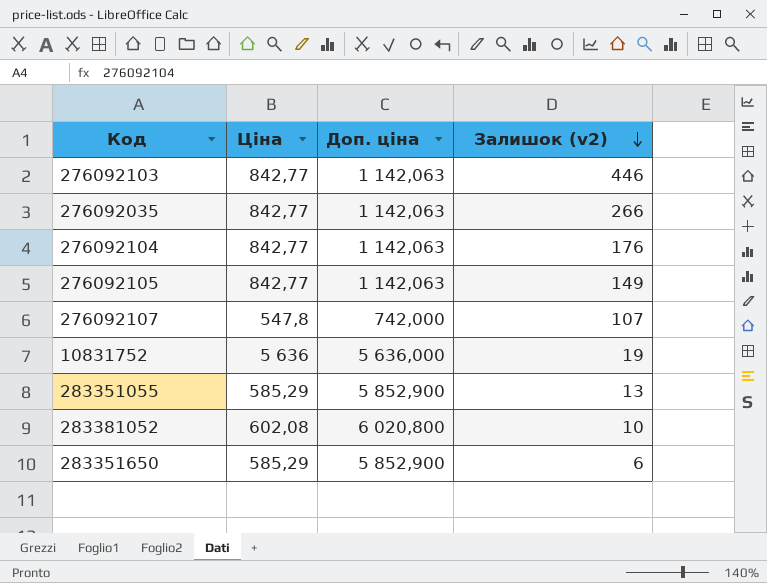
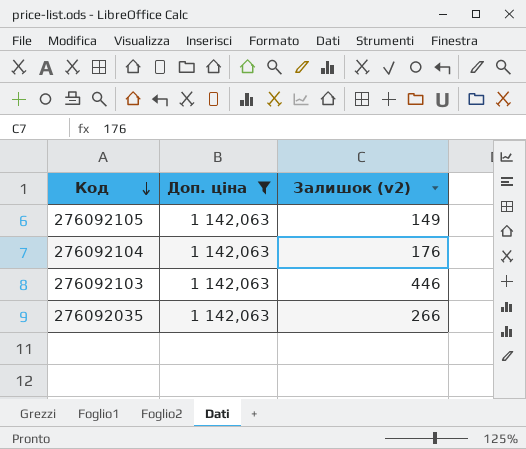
filter: none -> Доп. ціна = 1 142,063
row order: Залишок (v2) descending -> Код descending
column Ціна | position: 2 -> none

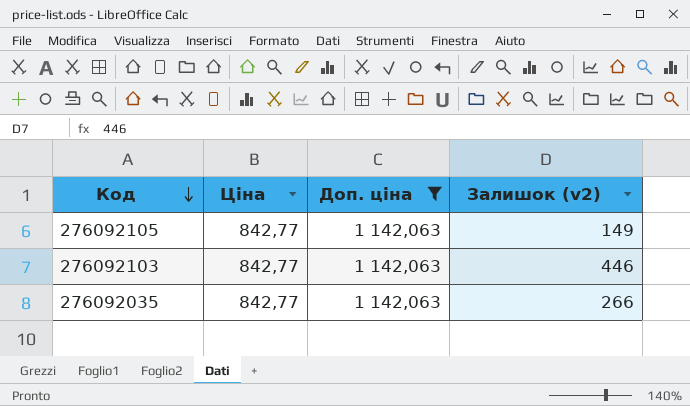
column Ціна | position: none -> 2
row 276092104: 1 142,063 | 176 -> none

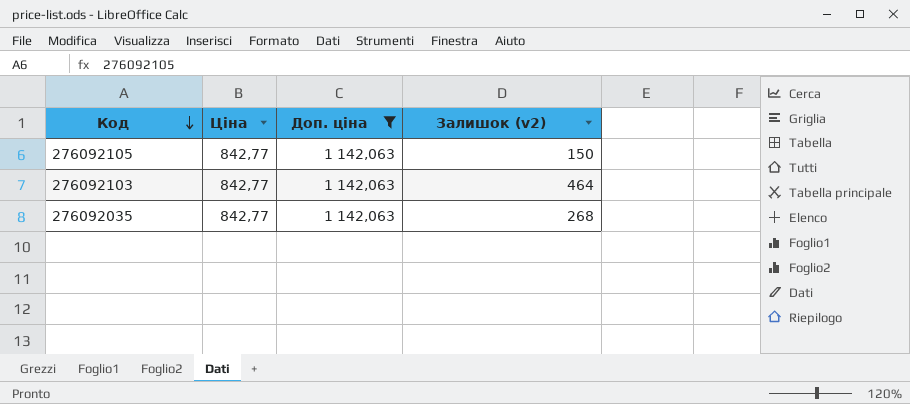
276092105 | Залишок (v2): 149 -> 150
276092103 | Залишок (v2): 446 -> 464
276092035 | Залишок (v2): 266 -> 268

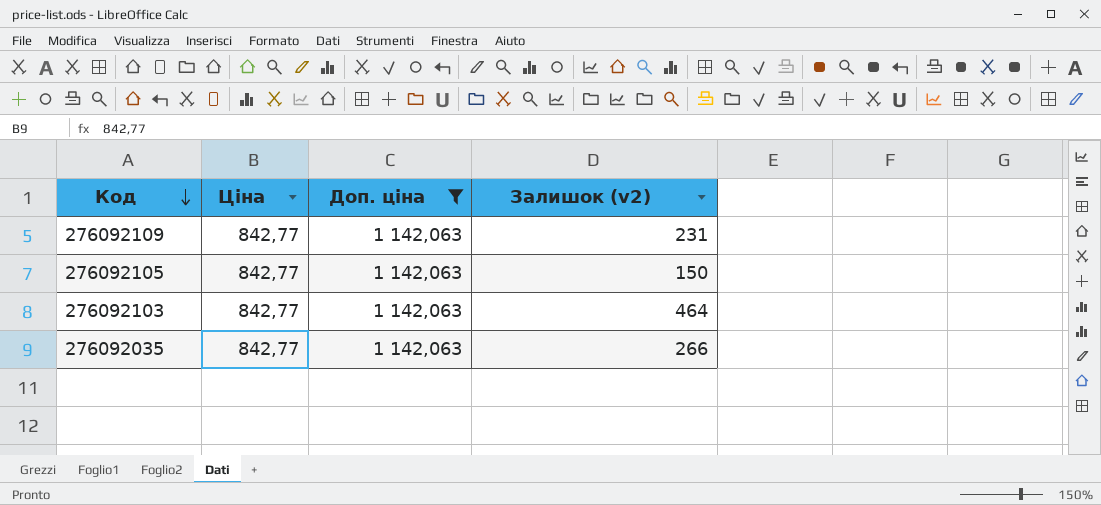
row 276092109: none -> 842,77 | 1 142,063 | 231
276092035 | Залишок (v2): 268 -> 266

